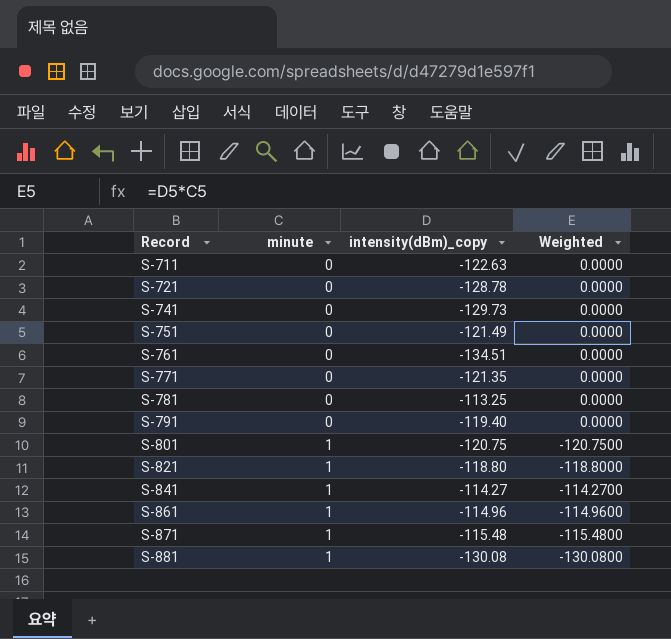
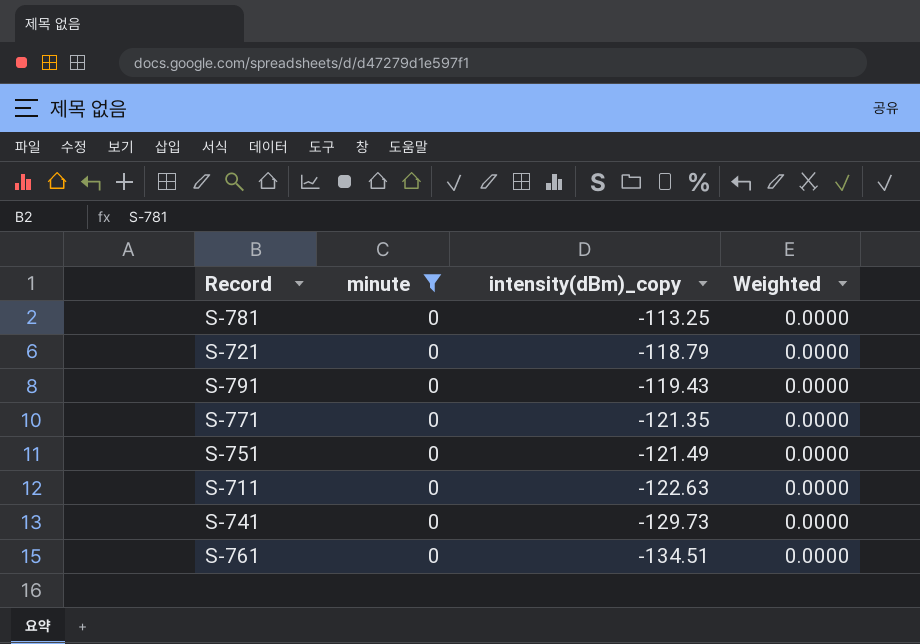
filter: none -> minute = 0
row order: Record ascending -> intensity(dBm)_copy descending
S-721 | intensity(dBm)_copy: -128.78 -> -118.79
S-791 | intensity(dBm)_copy: -119.40 -> -119.43

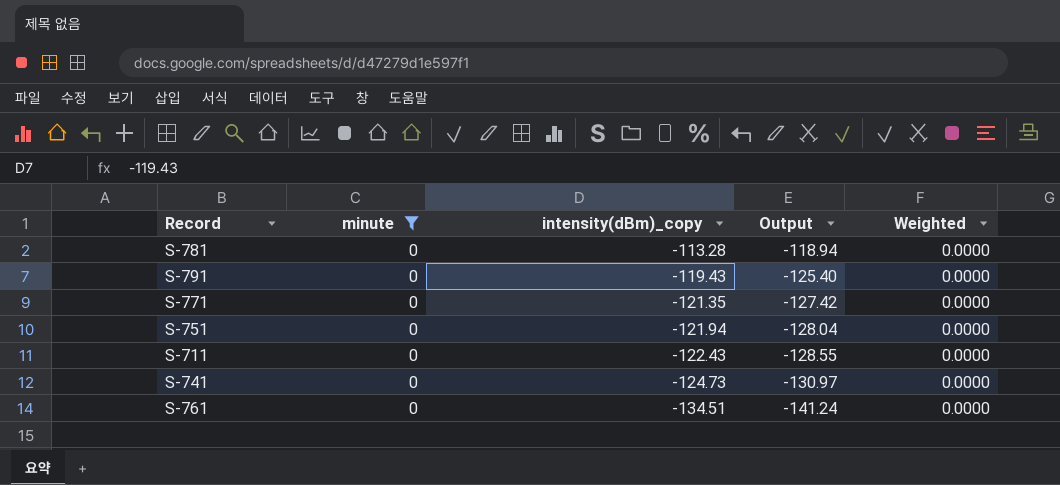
column Output | formula: none -> [intensity(dBm)_copy] * 1.05
row S-721: 0 | -118.79 | 0.0000 -> none
S-781 | intensity(dBm)_copy: -113.25 -> -113.28
S-751 | intensity(dBm)_copy: -121.49 -> -121.94
S-711 | intensity(dBm)_copy: -122.63 -> -122.43
S-741 | intensity(dBm)_copy: -129.73 -> -124.73

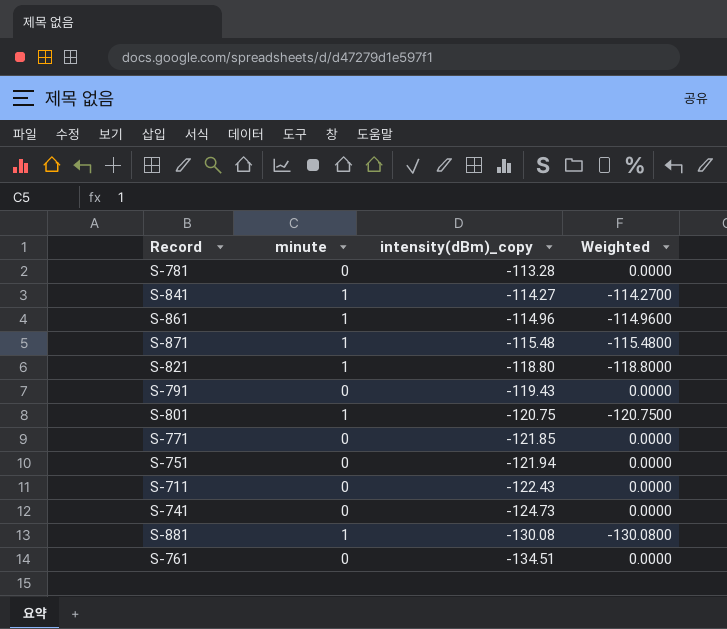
filter: minute = 0 -> none
column Output | formula: [intensity(dBm)_copy] * 1.05 -> none
S-771 | intensity(dBm)_copy: -121.35 -> -121.85

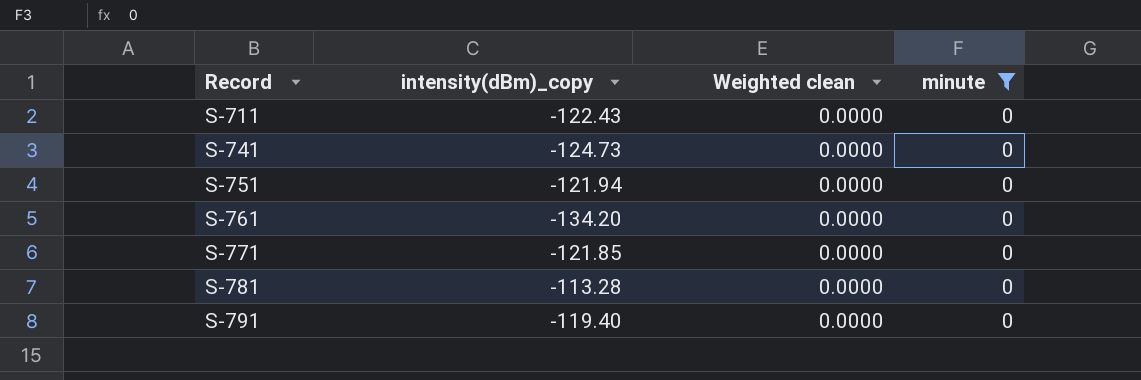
filter: none -> minute = 0
row order: intensity(dBm)_copy descending -> Record ascending
column name: Weighted -> Weighted clean
column minute | position: 2 -> 4
S-761 | intensity(dBm)_copy: -134.51 -> -134.20
S-791 | intensity(dBm)_copy: -119.43 -> -119.40

